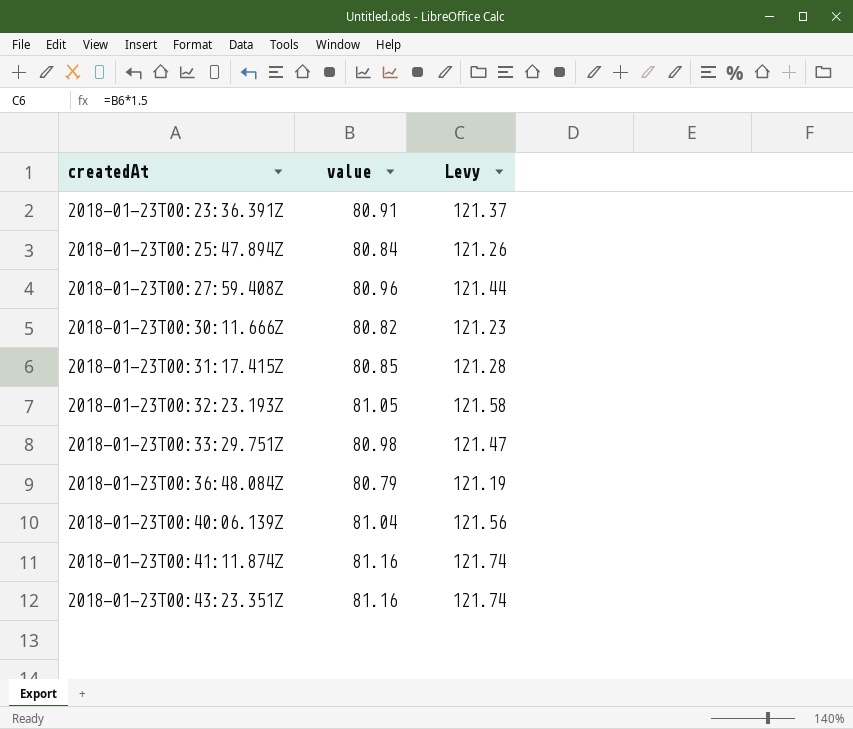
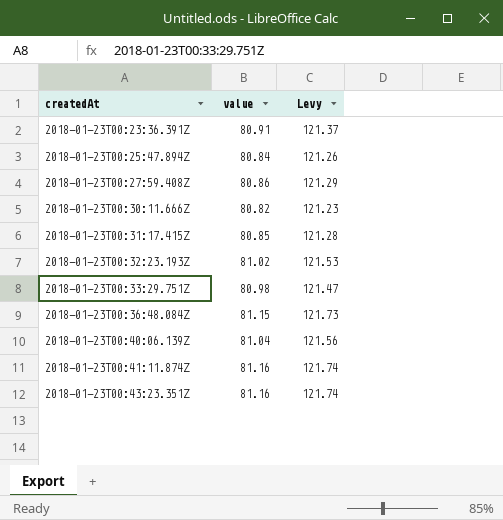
2018-01-23T00:27:59.408Z | value: 80.96 -> 80.86
2018-01-23T00:27:59.408Z | Levy: 121.44 -> 121.29
2018-01-23T00:32:23.193Z | value: 81.05 -> 81.02
2018-01-23T00:32:23.193Z | Levy: 121.58 -> 121.53
2018-01-23T00:36:48.084Z | value: 80.79 -> 81.15
2018-01-23T00:36:48.084Z | Levy: 121.19 -> 121.73

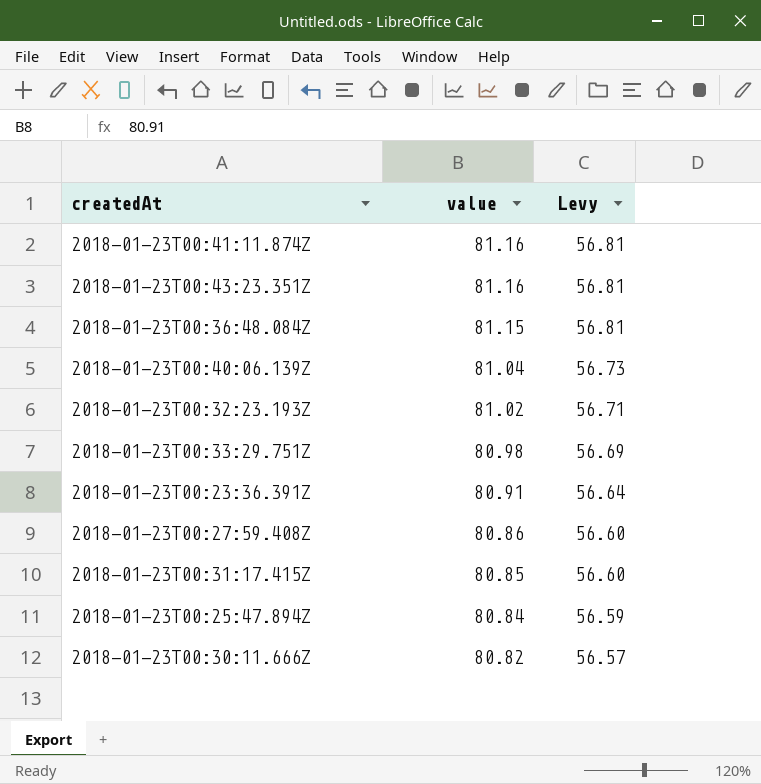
row order: createdAt ascending -> value descending
column Levy | formula: [value] * 1.5 -> [value] * 0.7

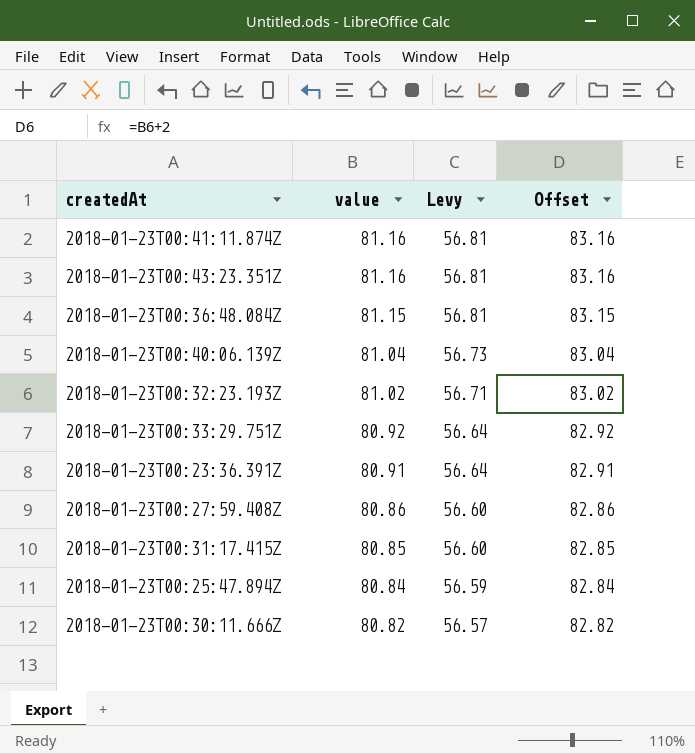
column Offset | formula: none -> [value] + 2
2018-01-23T00:33:29.751Z | value: 80.98 -> 80.92
2018-01-23T00:33:29.751Z | Levy: 56.69 -> 56.64

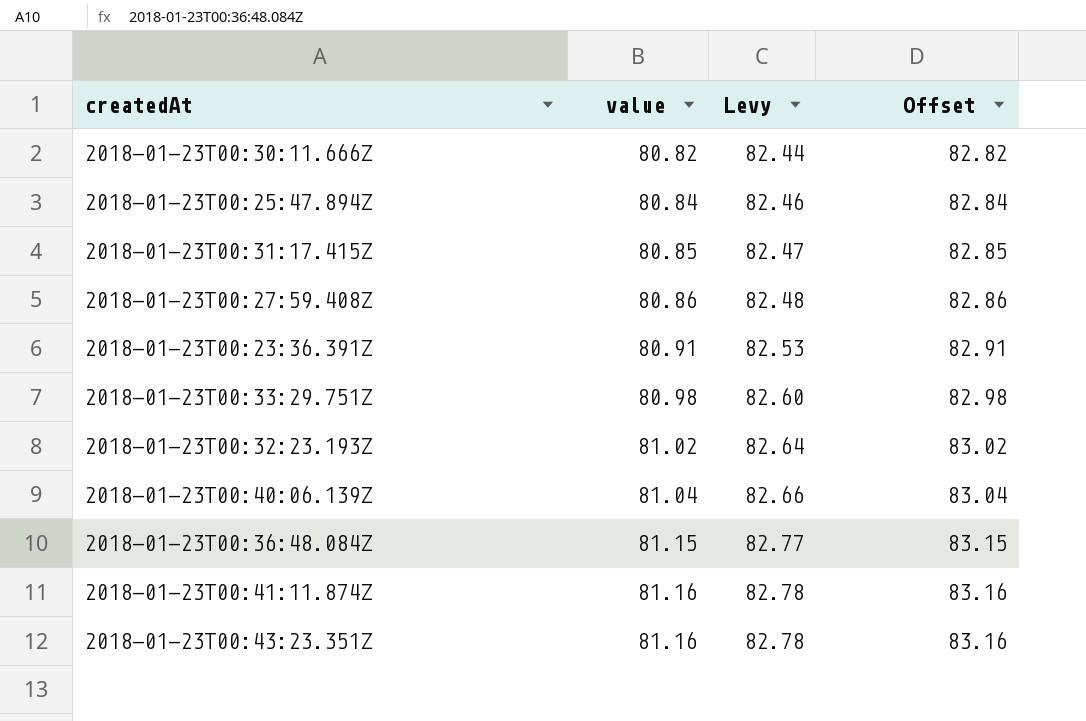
row order: value descending -> value ascending
column Levy | formula: [value] * 0.7 -> [value] * 1.02
2018-01-23T00:33:29.751Z | value: 80.92 -> 80.98
2018-01-23T00:33:29.751Z | Offset: 82.92 -> 82.98

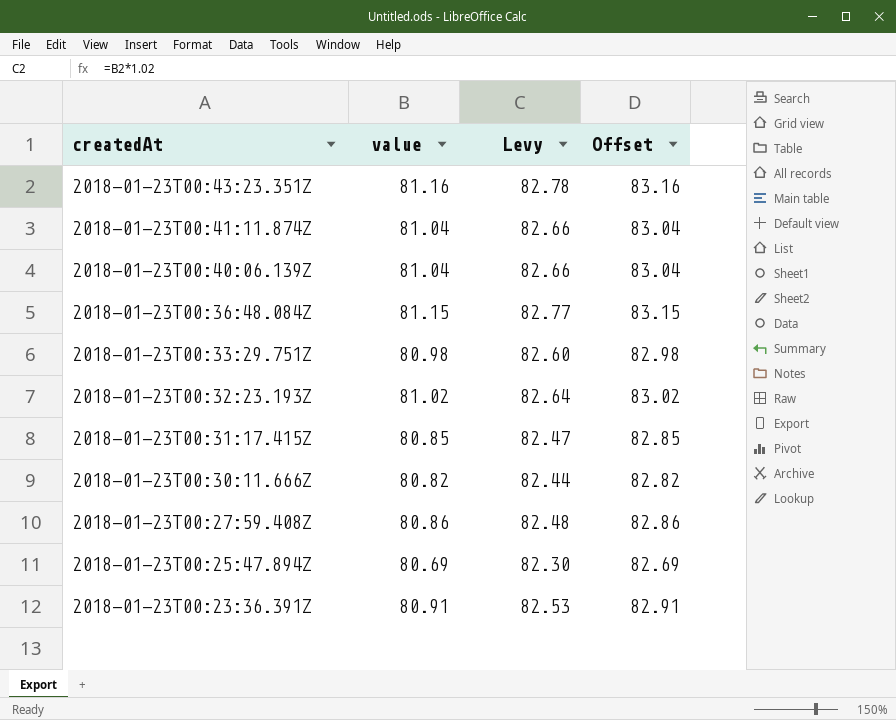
row order: value ascending -> createdAt descending
2018-01-23T00:41:11.874Z | value: 81.16 -> 81.04
2018-01-23T00:41:11.874Z | Levy: 82.78 -> 82.66
2018-01-23T00:41:11.874Z | Offset: 83.16 -> 83.04
2018-01-23T00:25:47.894Z | value: 80.84 -> 80.69
2018-01-23T00:25:47.894Z | Levy: 82.46 -> 82.30
2018-01-23T00:25:47.894Z | Offset: 82.84 -> 82.69

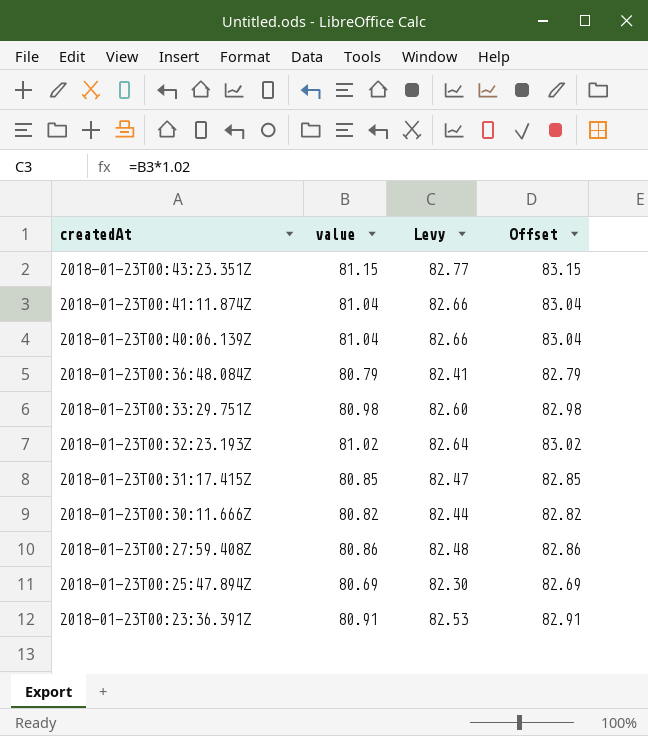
2018-01-23T00:43:23.351Z | value: 81.16 -> 81.15
2018-01-23T00:43:23.351Z | Levy: 82.78 -> 82.77
2018-01-23T00:43:23.351Z | Offset: 83.16 -> 83.15
2018-01-23T00:36:48.084Z | value: 81.15 -> 80.79
2018-01-23T00:36:48.084Z | Levy: 82.77 -> 82.41
2018-01-23T00:36:48.084Z | Offset: 83.15 -> 82.79

